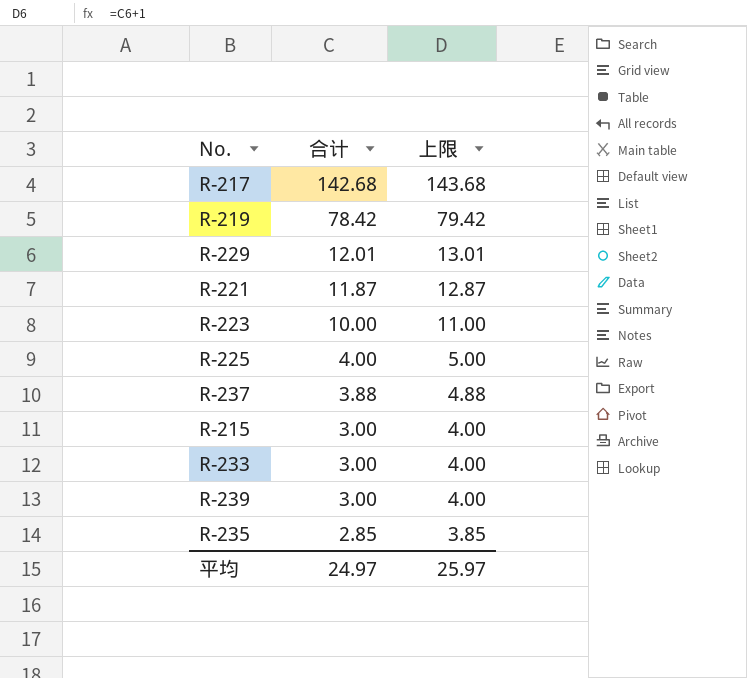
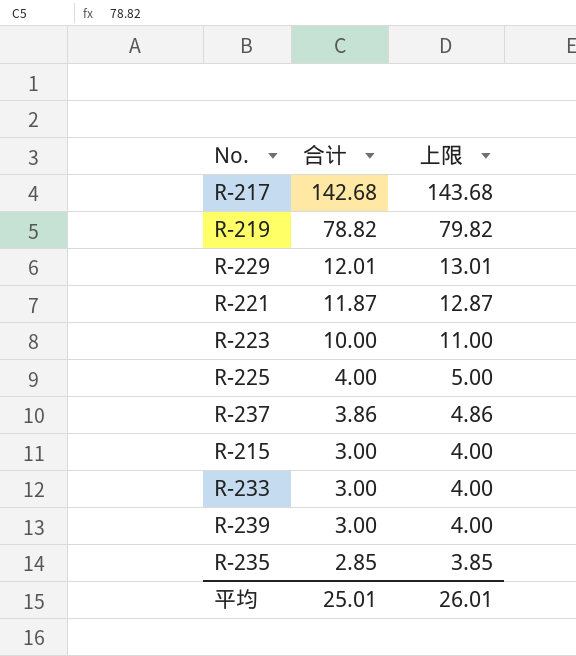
R-219 | 合计: 78.42 -> 78.82
R-219 | 上限: 79.42 -> 79.82
R-237 | 合计: 3.88 -> 3.86
R-237 | 上限: 4.88 -> 4.86
平均 | 合计: 24.97 -> 25.01
平均 | 上限: 25.97 -> 26.01

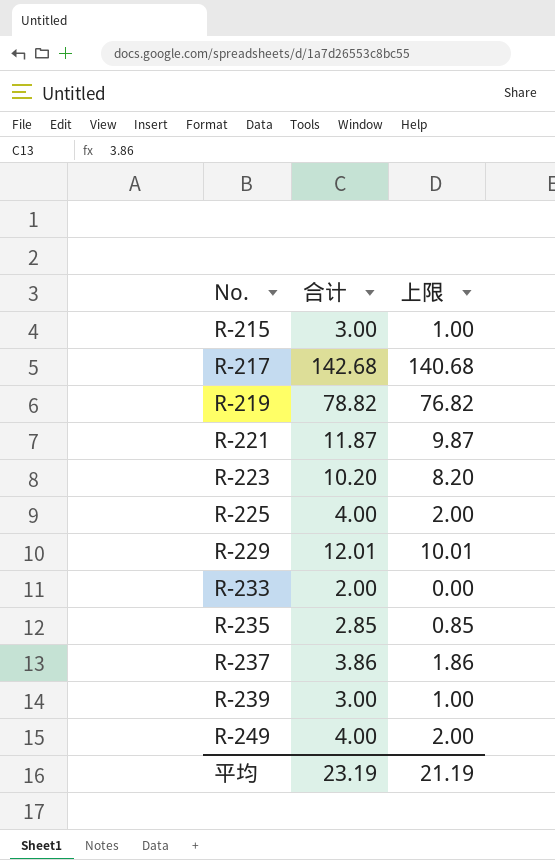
row order: 合计 descending -> No. ascending
column 上限 | formula: [合计] + 1 -> [合计] - 2
R-223 | 合计: 10.00 -> 10.20
R-233 | 合计: 3.00 -> 2.00
row R-249: none -> 4.00 | 2.00
平均 | 合计: 25.01 -> 23.19
平均 | 上限: 26.01 -> 21.19

